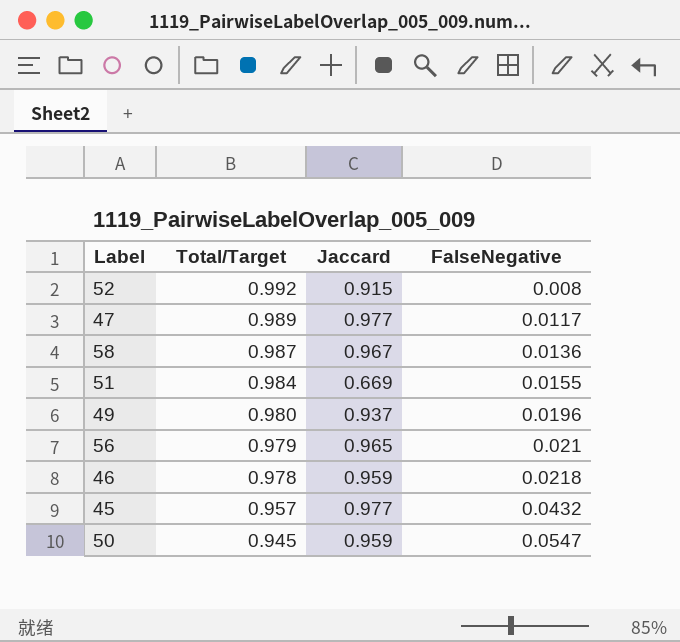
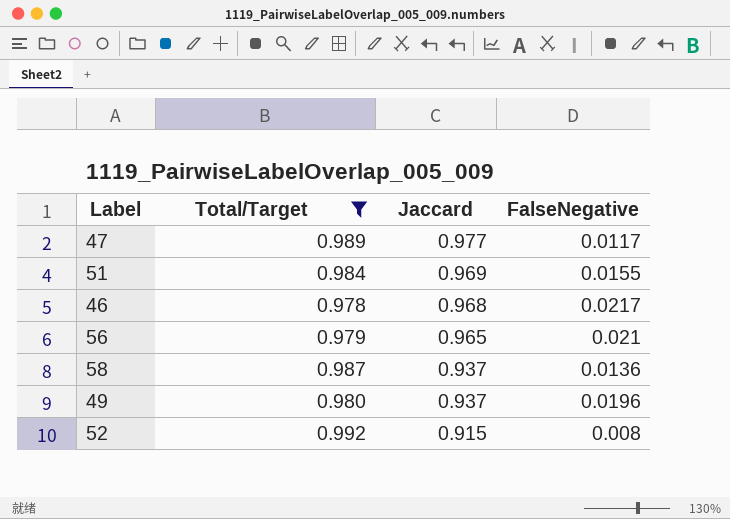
filter: none -> Total/Target >= 0.978
row order: Total/Target descending -> Jaccard descending
51 | Jaccard: 0.669 -> 0.969
46 | Jaccard: 0.959 -> 0.968
46 | FalseNegative: 0.0218 -> 0.0217
58 | Jaccard: 0.967 -> 0.937

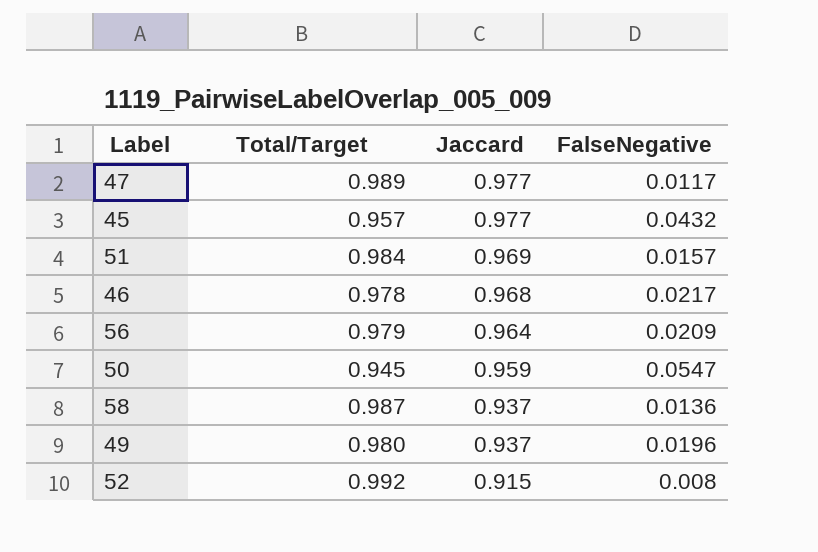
filter: Total/Target >= 0.978 -> none
51 | FalseNegative: 0.0155 -> 0.0157
56 | Jaccard: 0.965 -> 0.964
56 | FalseNegative: 0.021 -> 0.0209

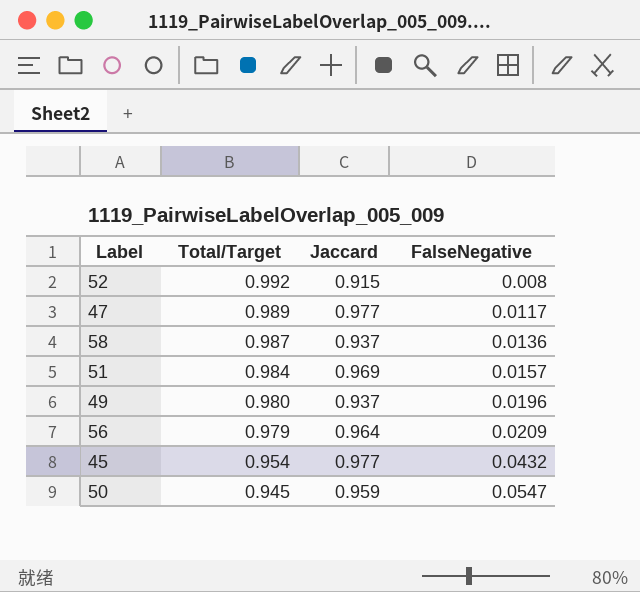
row order: Jaccard descending -> Total/Target descending
row 46: 0.978 | 0.968 | 0.0217 -> none
45 | Total/Target: 0.957 -> 0.954

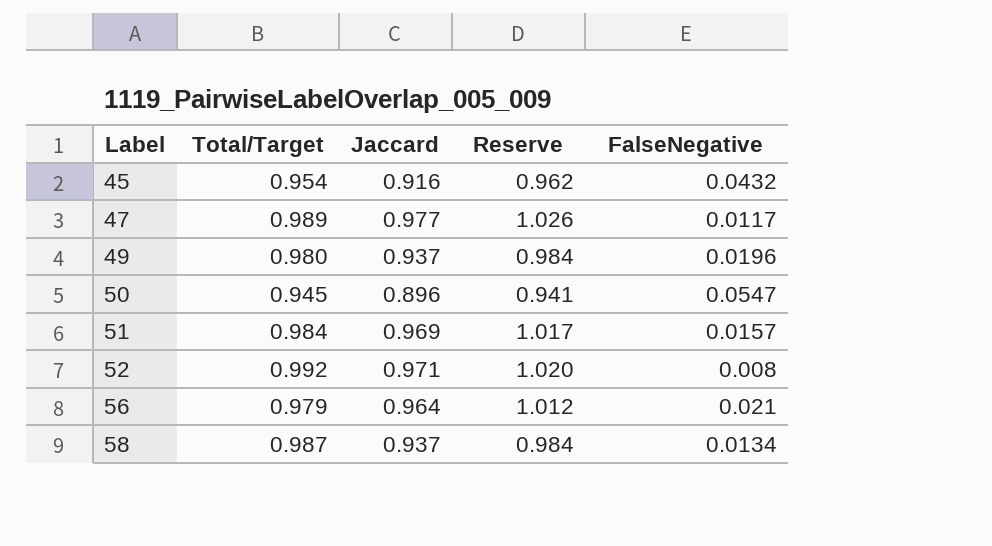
row order: Total/Target descending -> Label ascending
column Reserve | formula: none -> [Jaccard] * 1.05
45 | Jaccard: 0.977 -> 0.916
50 | Jaccard: 0.959 -> 0.896
52 | Jaccard: 0.915 -> 0.971
56 | FalseNegative: 0.0209 -> 0.021
58 | FalseNegative: 0.0136 -> 0.0134

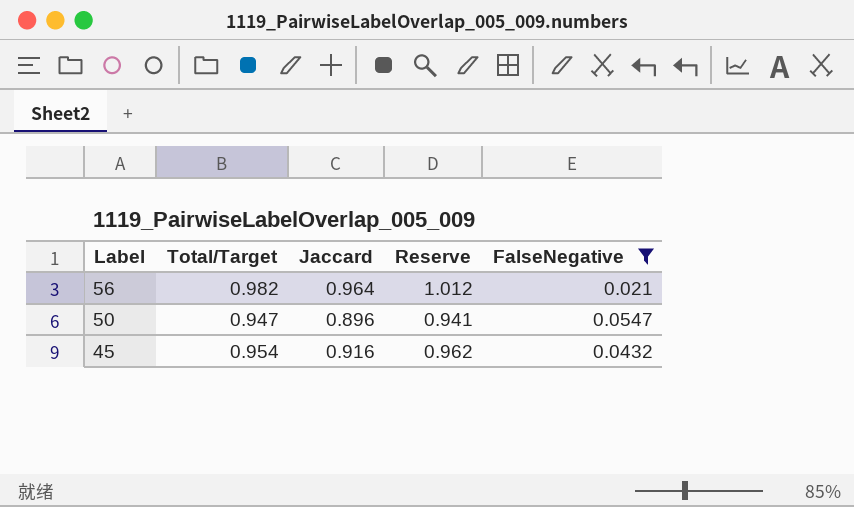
filter: none -> FalseNegative >= 0.021
row order: Label ascending -> Label descending
56 | Total/Target: 0.979 -> 0.982
50 | Total/Target: 0.945 -> 0.947

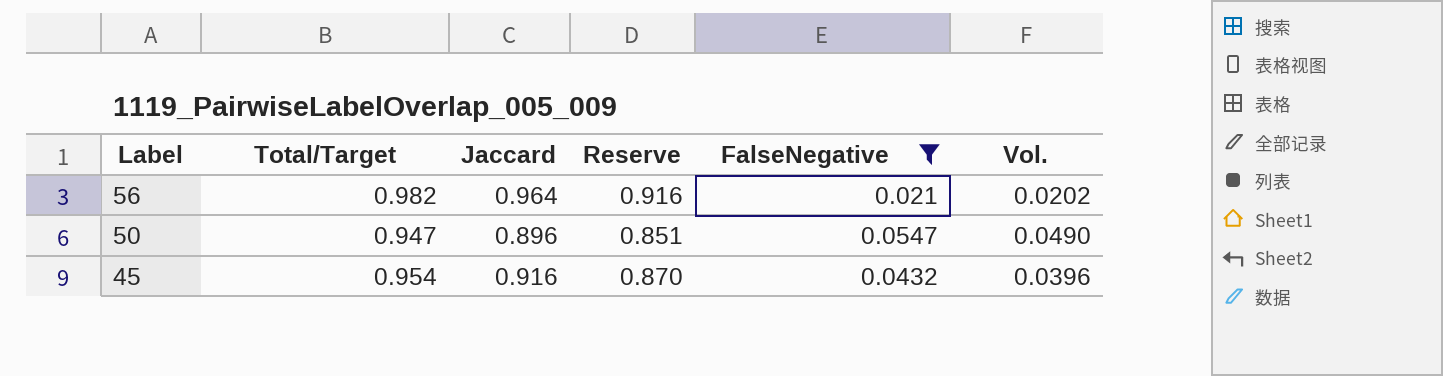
column Reserve | formula: [Jaccard] * 1.05 -> [Jaccard] * 0.95
column Vol. | formula: none -> [Jaccard] * [FalseNegative]

